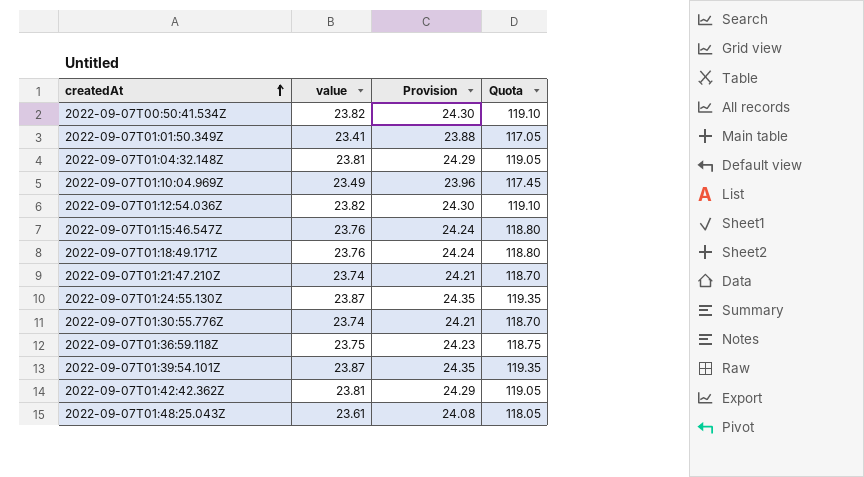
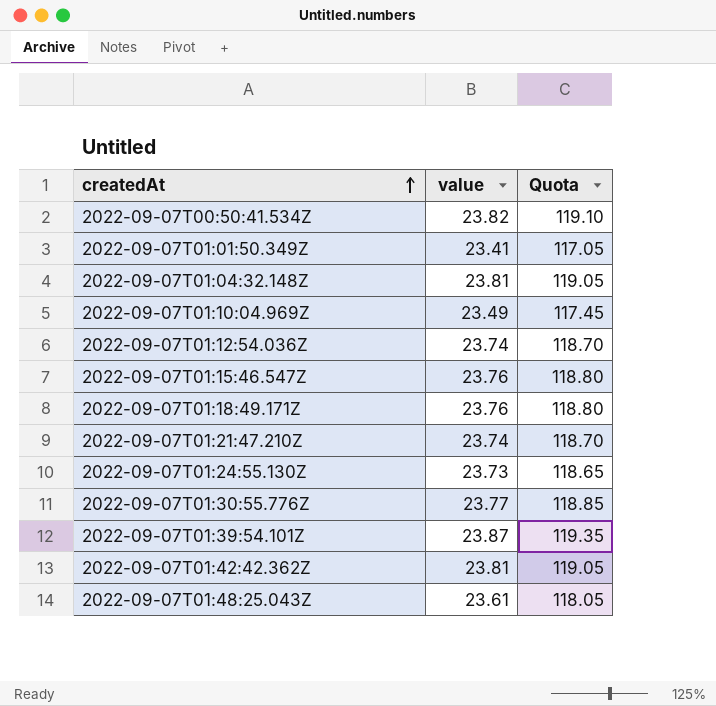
column Provision | formula: [value] * 1.02 -> none
row 2022-09-07T01:36:59.118Z: 23.75 | 24.23 | 118.75 -> none
2022-09-07T01:12:54.036Z | value: 23.82 -> 23.74
2022-09-07T01:12:54.036Z | Quota: 119.10 -> 118.70
2022-09-07T01:24:55.130Z | value: 23.87 -> 23.73
2022-09-07T01:24:55.130Z | Quota: 119.35 -> 118.65
2022-09-07T01:30:55.776Z | value: 23.74 -> 23.77
2022-09-07T01:30:55.776Z | Quota: 118.70 -> 118.85

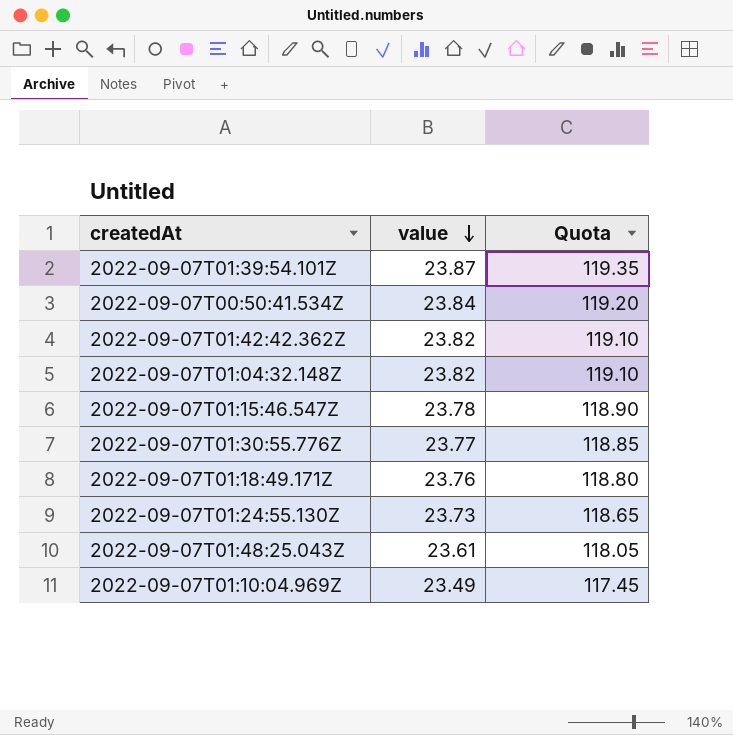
row order: createdAt ascending -> value descending
row 2022-09-07T01:01:50.349Z: 23.41 | 117.05 -> none
row 2022-09-07T01:12:54.036Z: 23.74 | 118.70 -> none
row 2022-09-07T01:21:47.210Z: 23.74 | 118.70 -> none
2022-09-07T00:50:41.534Z | value: 23.82 -> 23.84
2022-09-07T00:50:41.534Z | Quota: 119.10 -> 119.20
2022-09-07T01:42:42.362Z | value: 23.81 -> 23.82
2022-09-07T01:42:42.362Z | Quota: 119.05 -> 119.10
2022-09-07T01:04:32.148Z | value: 23.81 -> 23.82
2022-09-07T01:04:32.148Z | Quota: 119.05 -> 119.10
2022-09-07T01:15:46.547Z | value: 23.76 -> 23.78
2022-09-07T01:15:46.547Z | Quota: 118.80 -> 118.90

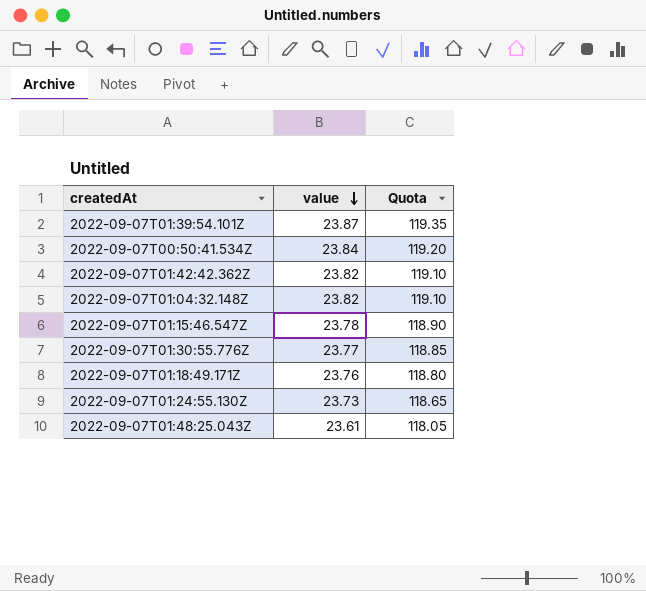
row 2022-09-07T01:10:04.969Z: 23.49 | 117.45 -> none

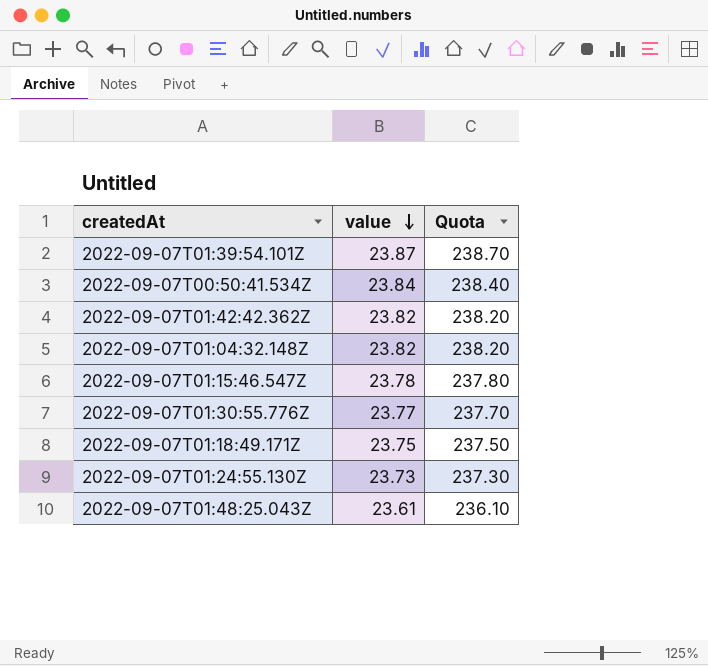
column Quota | formula: [value] * 5 -> [value] * 10
2022-09-07T01:18:49.171Z | value: 23.76 -> 23.75

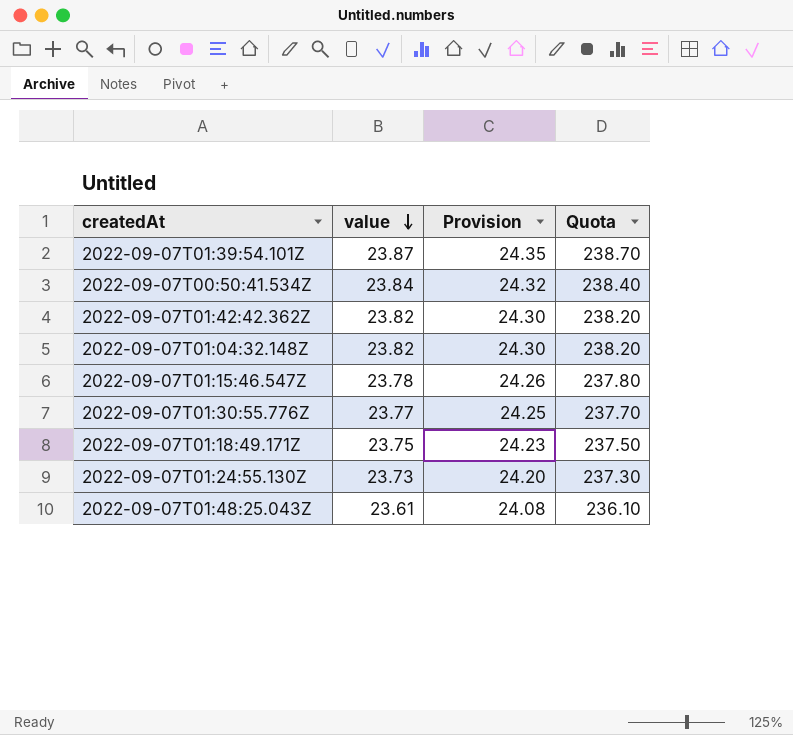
column Provision | formula: none -> [value] * 1.02

